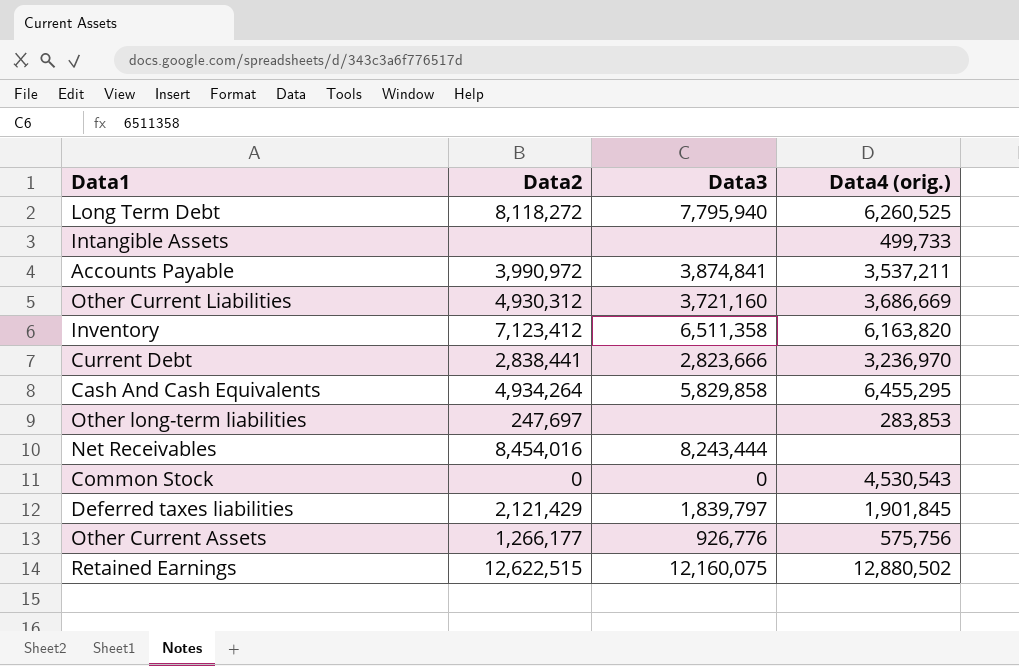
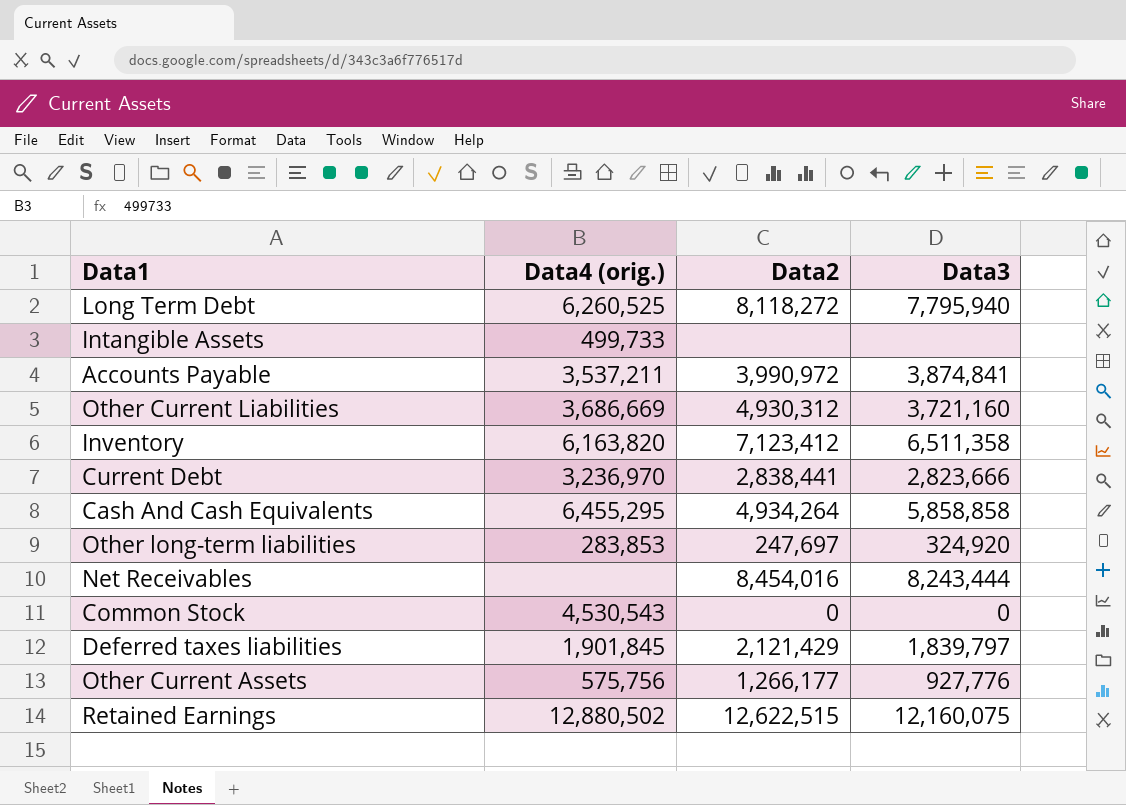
column Data4 (orig.) | position: 4 -> 2
Cash And Cash Equivalents | Data3: 5,829,858 -> 5,858,858
Other long-term liabilities | Data3: none -> 324,920
Other Current Assets | Data3: 926,776 -> 927,776

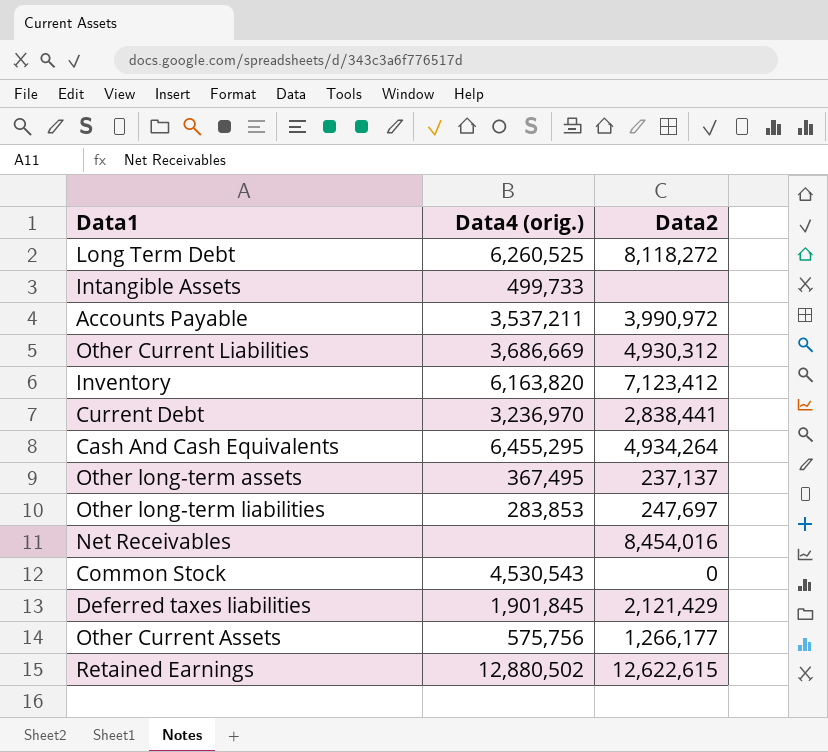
column Data3 | position: 4 -> none
row Other long-term assets: none -> 367,495 | 237,137
Retained Earnings | Data2: 12,622,515 -> 12,622,615

